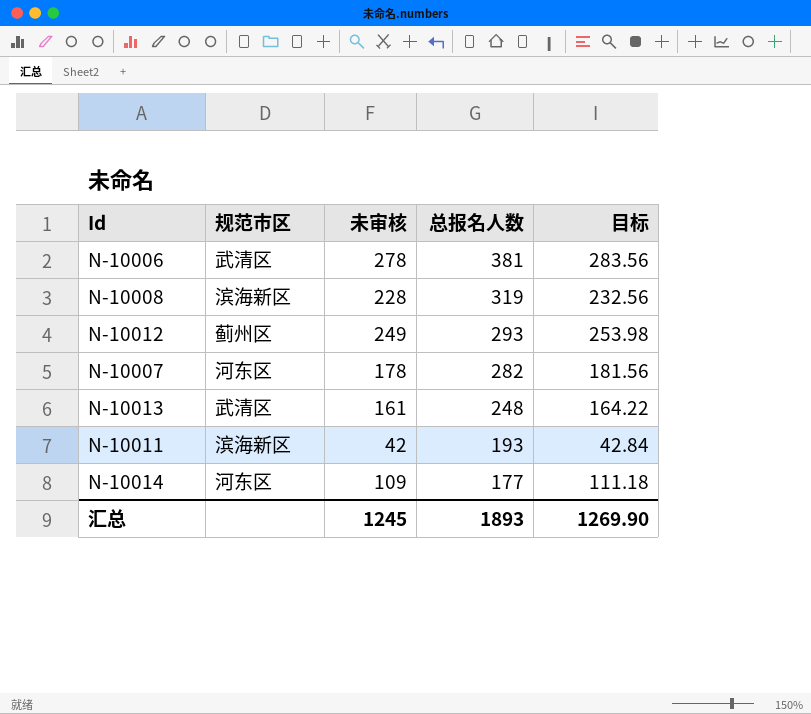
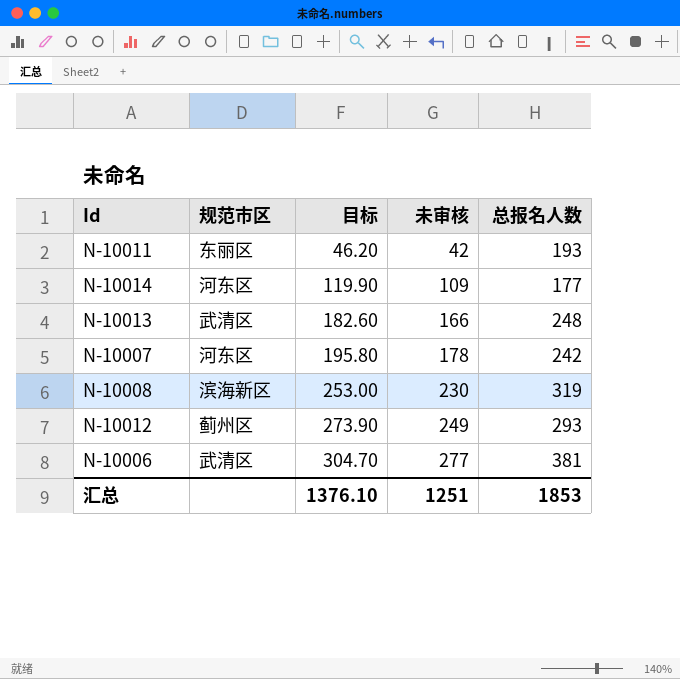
row order: 总报名人数 descending -> 目标 ascending
column 目标 | formula: [未审核] * 1.02 -> [未审核] * 1.1
column 目标 | position: 5 -> 3
N-10011 | 规范市区: 滨海新区 -> 东丽区
N-10013 | 未审核: 161 -> 166
N-10007 | 总报名人数: 282 -> 242
N-10008 | 未审核: 228 -> 230
N-10006 | 未审核: 278 -> 277
汇总 | 目标: 1269.90 -> 1376.10
汇总 | 未审核: 1245 -> 1251
汇总 | 总报名人数: 1893 -> 1853

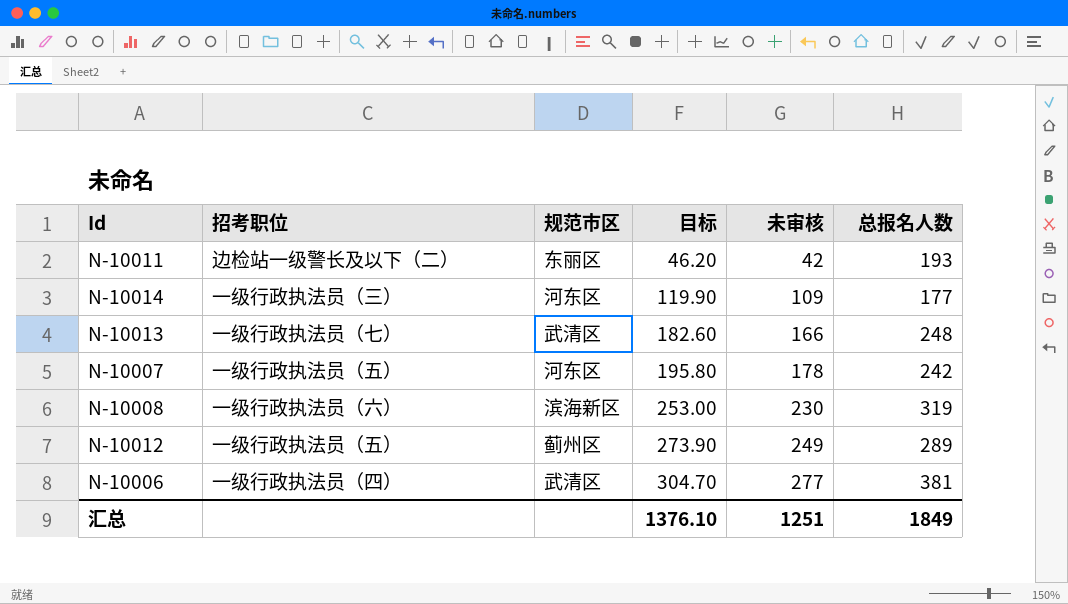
column 招考职位 | position: none -> 2
N-10012 | 总报名人数: 293 -> 289
汇总 | 总报名人数: 1853 -> 1849

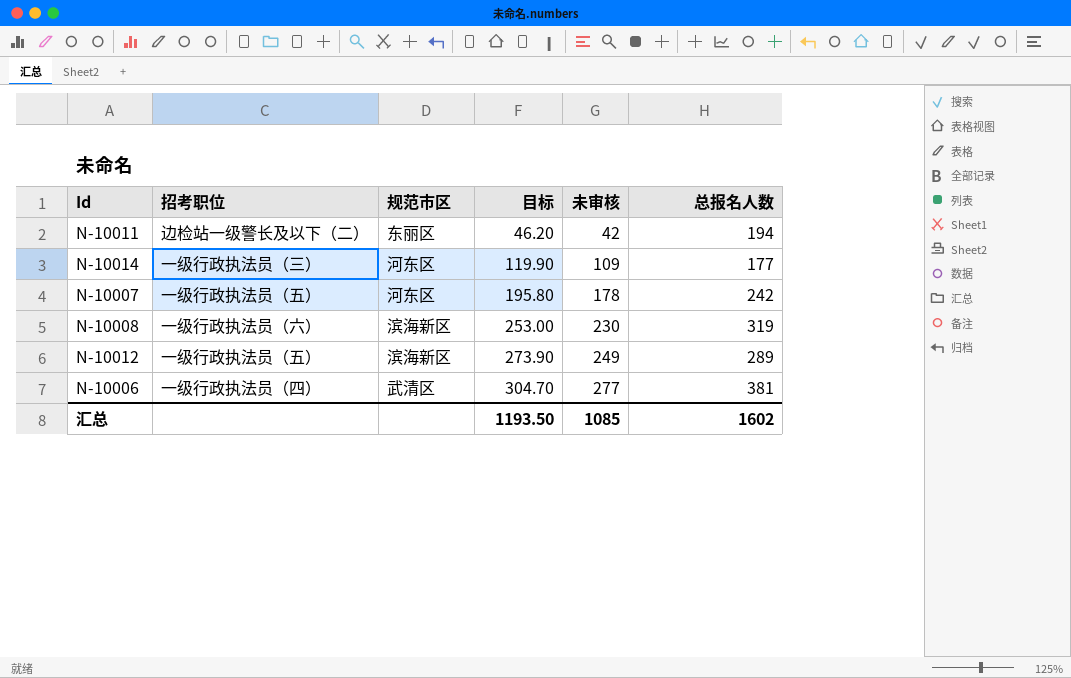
row N-10013: 一级行政执法员（七） | 武清区 | 182.60 | 166 | 248 -> none
N-10011 | 总报名人数: 193 -> 194
N-10012 | 规范市区: 蓟州区 -> 滨海新区
汇总 | 目标: 1376.10 -> 1193.50
汇总 | 未审核: 1251 -> 1085
汇总 | 总报名人数: 1849 -> 1602

